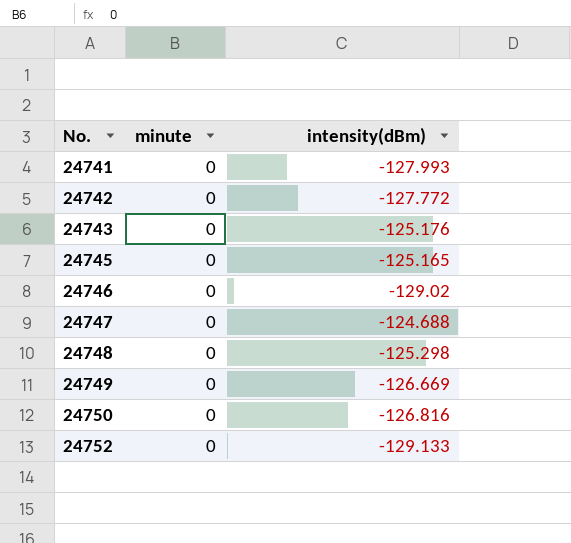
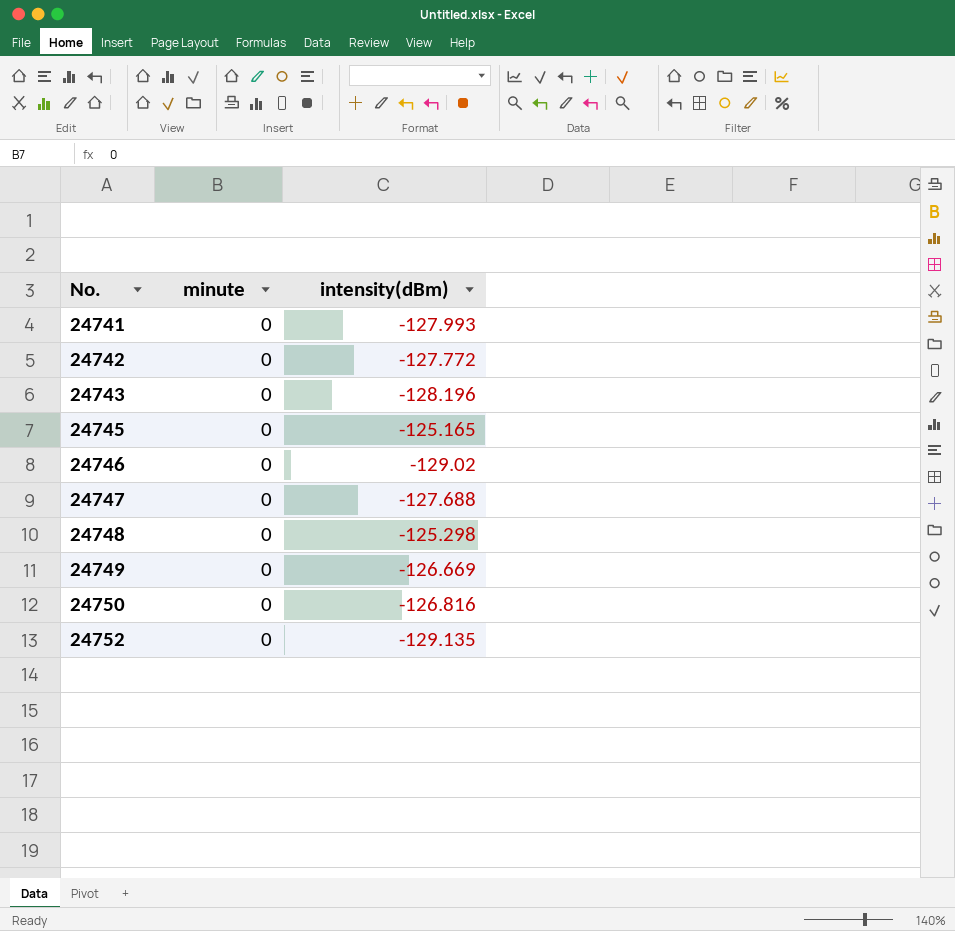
24743 | intensity(dBm): -125.176 -> -128.196
24747 | intensity(dBm): -124.688 -> -127.688
24752 | intensity(dBm): -129.133 -> -129.135

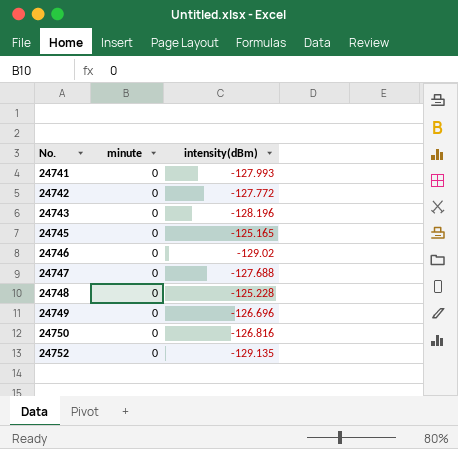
24748 | intensity(dBm): -125.298 -> -125.228
24749 | intensity(dBm): -126.669 -> -126.696

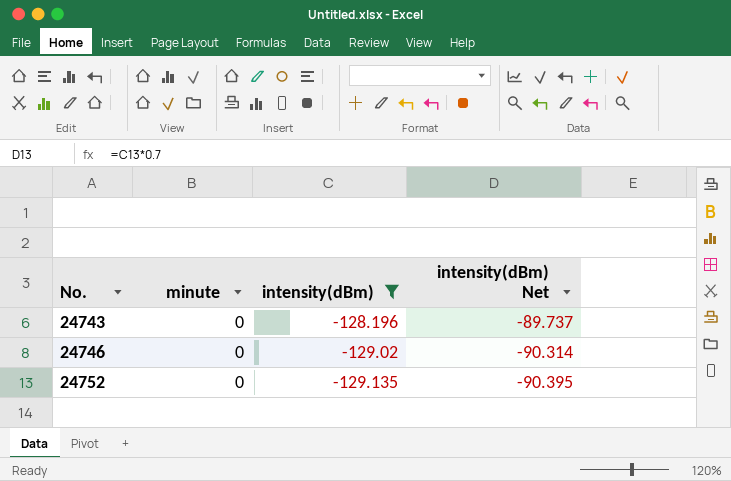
filter: none -> intensity(dBm) <= -128.196
column intensity(dBm) Net | formula: none -> [intensity(dBm)] * 0.7

